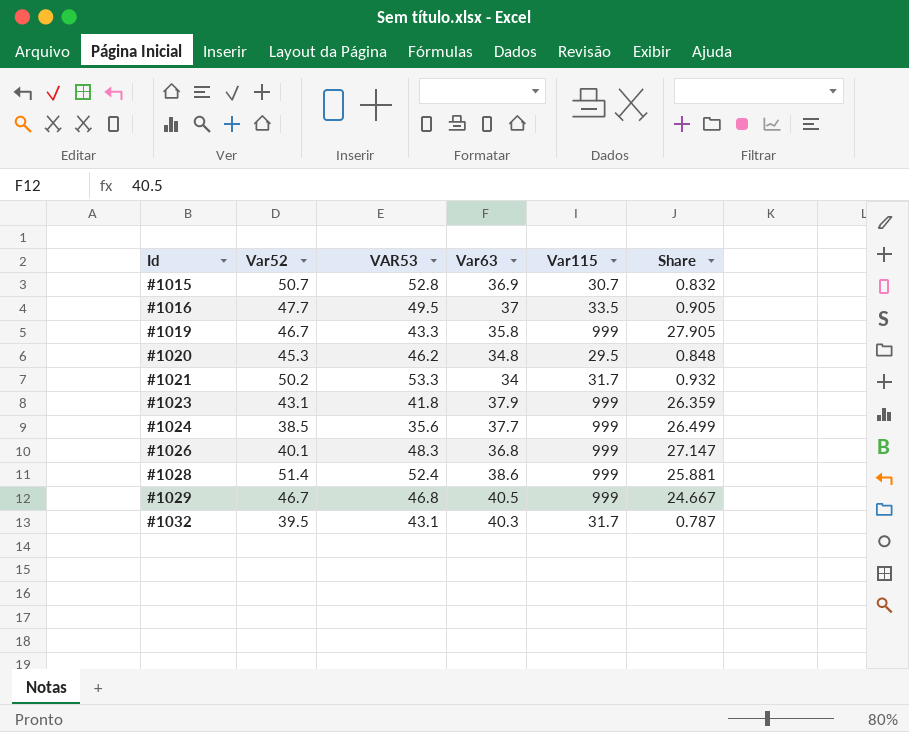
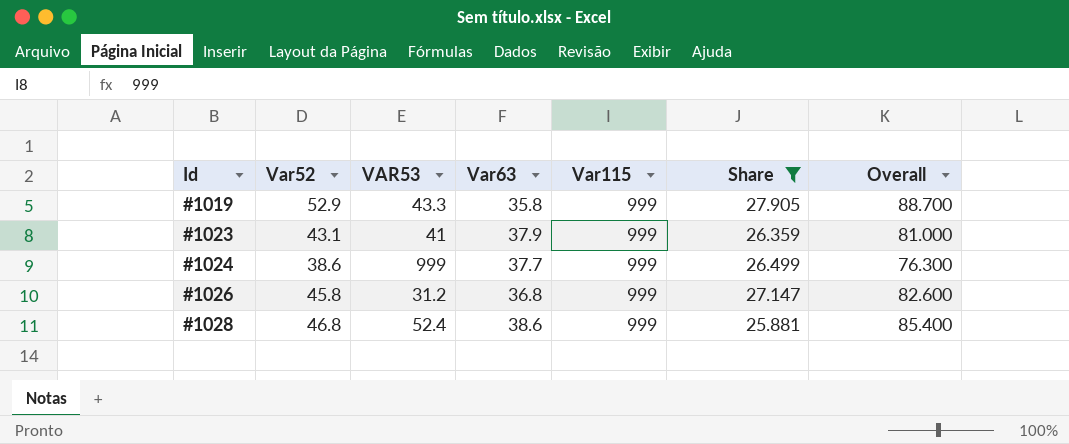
filter: none -> Share >= 25.881
column Overall | formula: none -> [Var52] + [Var63]
#1019 | Var52: 46.7 -> 52.9
#1023 | VAR53: 41.8 -> 41
#1024 | Var52: 38.5 -> 38.6
#1024 | VAR53: 35.6 -> 999
#1026 | Var52: 40.1 -> 45.8
#1026 | VAR53: 48.3 -> 31.2
#1028 | Var52: 51.4 -> 46.8

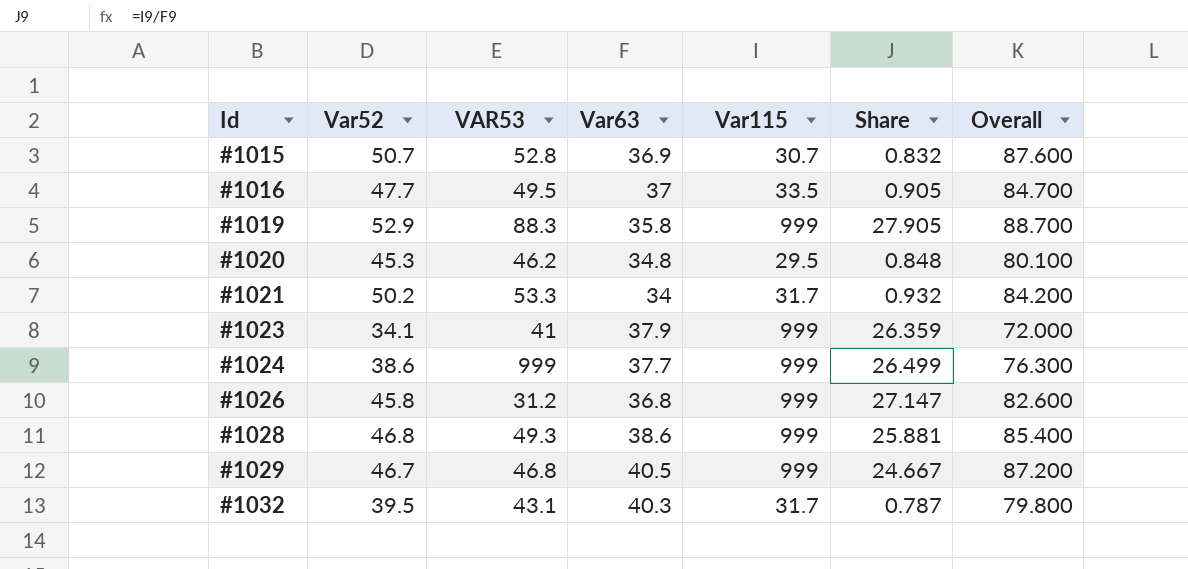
filter: Share >= 25.881 -> none
#1019 | VAR53: 43.3 -> 88.3
#1023 | Var52: 43.1 -> 34.1
#1023 | Overall: 81.000 -> 72.000
#1028 | VAR53: 52.4 -> 49.3

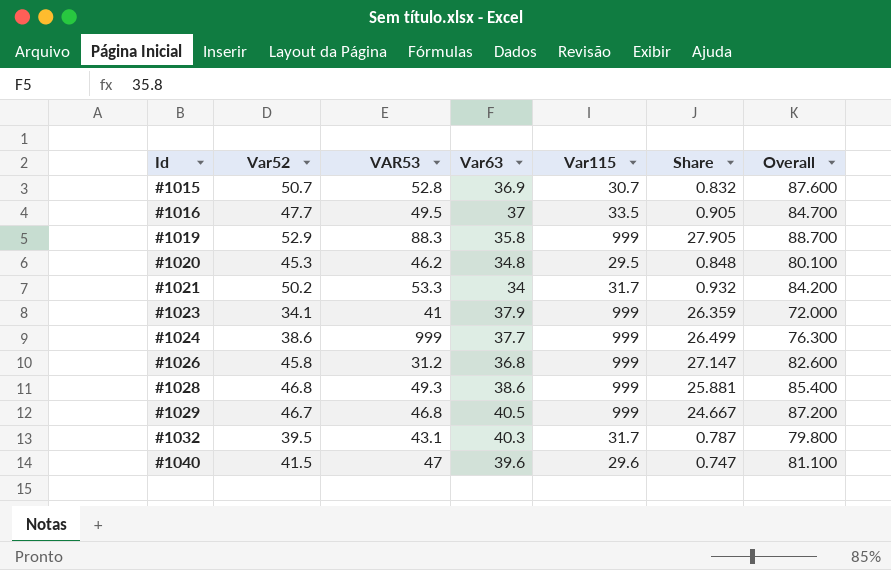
row #1040: none -> 41.5 | 47 | 39.6 | 29.6 | 0.747 | 81.100

